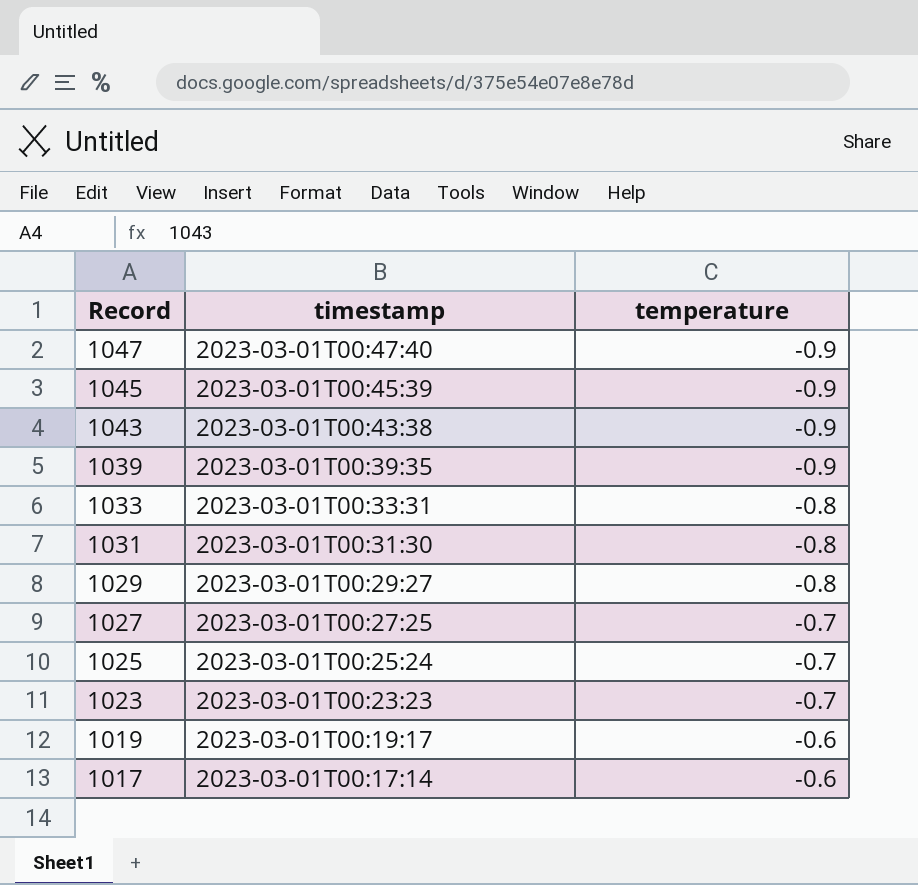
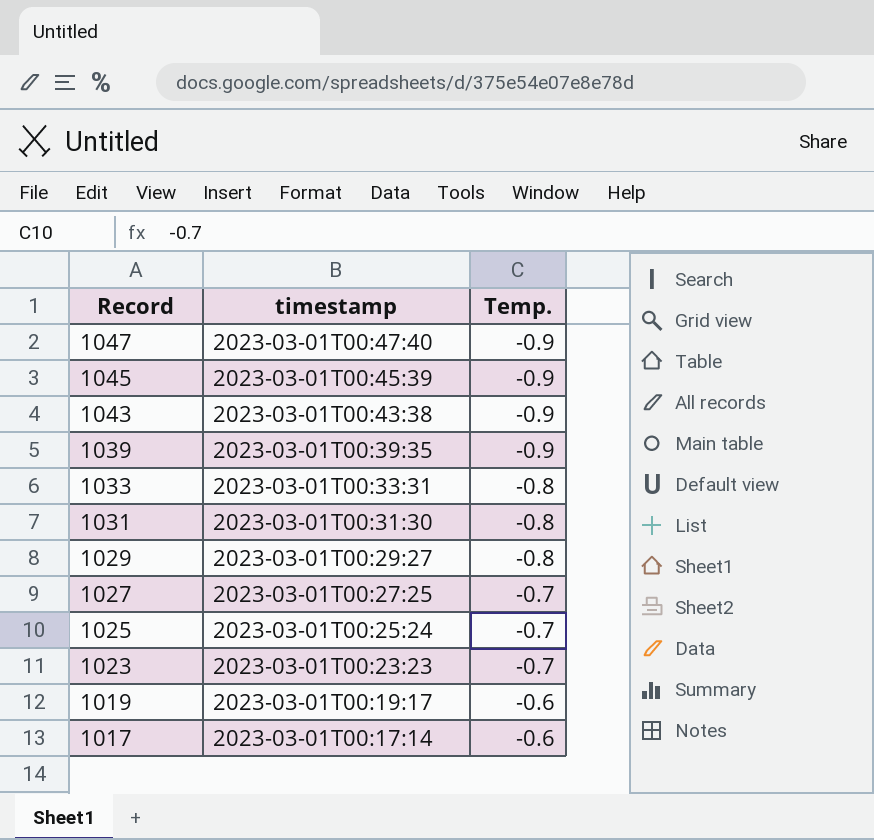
column name: temperature -> Temp.

